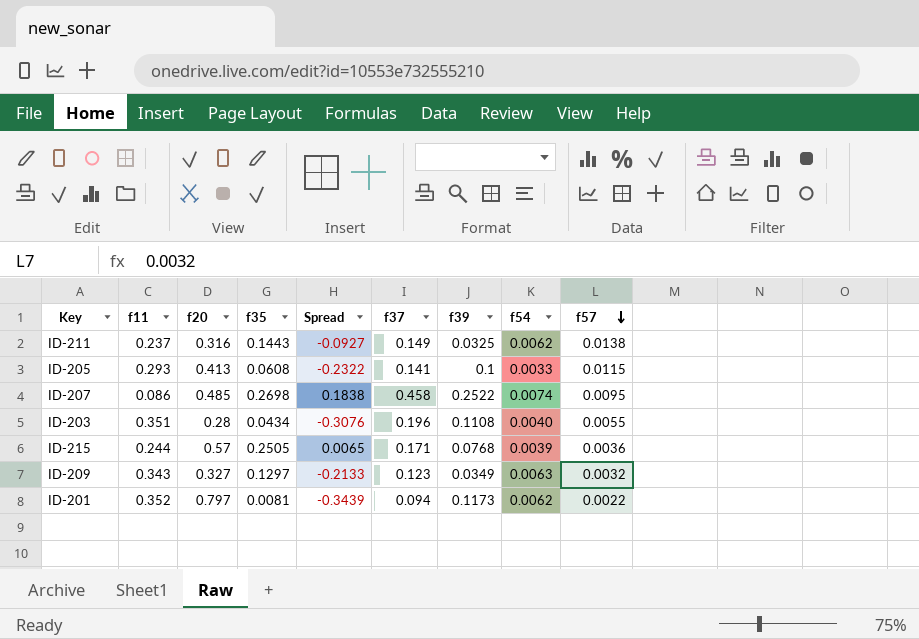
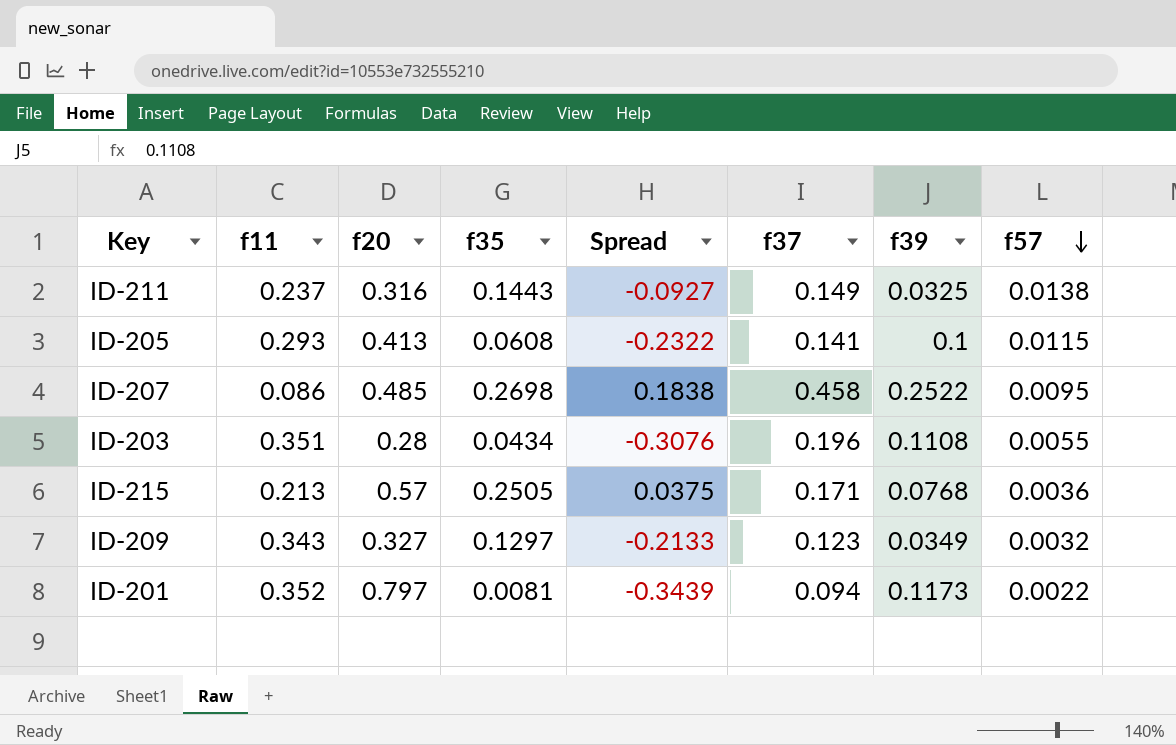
column f54 | position: 8 -> none
ID-215 | f11: 0.244 -> 0.213
ID-215 | Spread: 0.0065 -> 0.0375

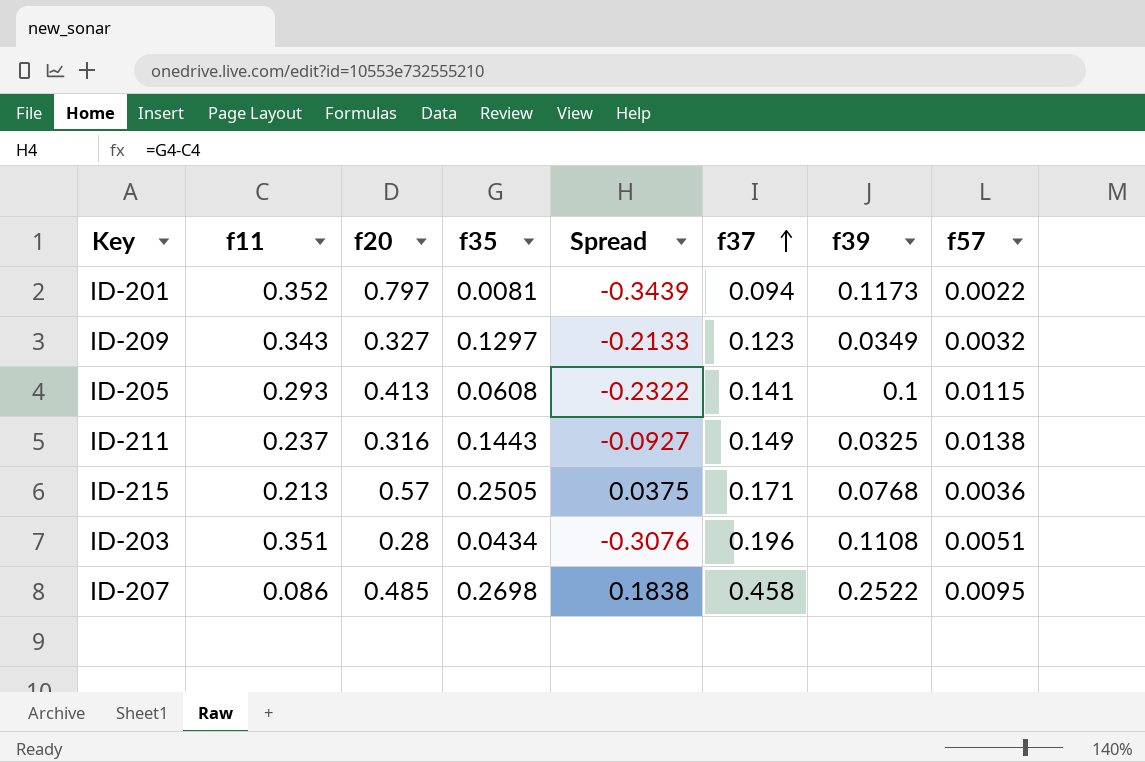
row order: f57 descending -> f37 ascending
ID-203 | f57: 0.0055 -> 0.0051

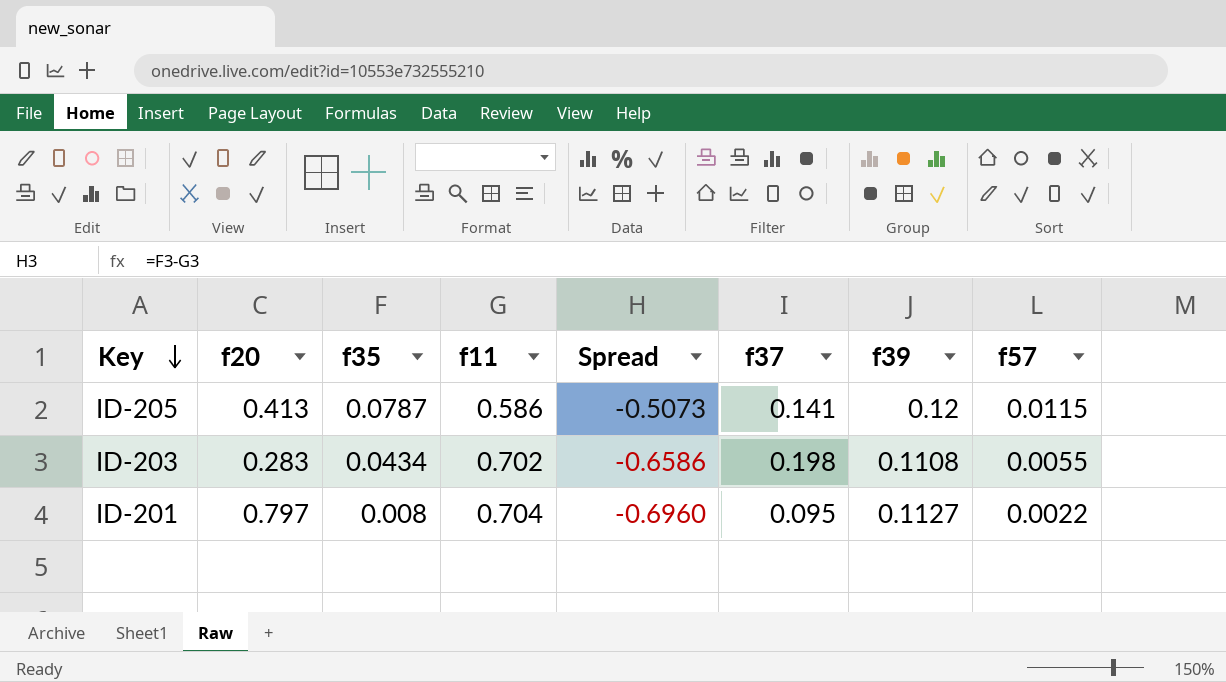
row order: f37 ascending -> Key descending
column f11 | position: 2 -> 4
row ID-209: 0.343 | 0.327 | 0.1297 | -0.2133 | 0.123 | 0.0349 | 0.0032 -> none
row ID-211: 0.237 | 0.316 | 0.1443 | -0.0927 | 0.149 | 0.0325 | 0.0138 -> none
row ID-215: 0.213 | 0.57 | 0.2505 | 0.0375 | 0.171 | 0.0768 | 0.0036 -> none
row ID-207: 0.086 | 0.485 | 0.2698 | 0.1838 | 0.458 | 0.2522 | 0.0095 -> none
ID-205 | f35: 0.0608 -> 0.0787
ID-205 | f11: 0.293 -> 0.586
ID-205 | Spread: -0.2322 -> -0.5073
ID-205 | f39: 0.1 -> 0.12
ID-203 | f20: 0.28 -> 0.283
ID-203 | f11: 0.351 -> 0.702
ID-203 | Spread: -0.3076 -> -0.6586
ID-203 | f37: 0.196 -> 0.198
ID-203 | f57: 0.0051 -> 0.0055
ID-201 | f35: 0.0081 -> 0.008
ID-201 | f11: 0.352 -> 0.704
ID-201 | Spread: -0.3439 -> -0.6960
ID-201 | f37: 0.094 -> 0.095
ID-201 | f39: 0.1173 -> 0.1127

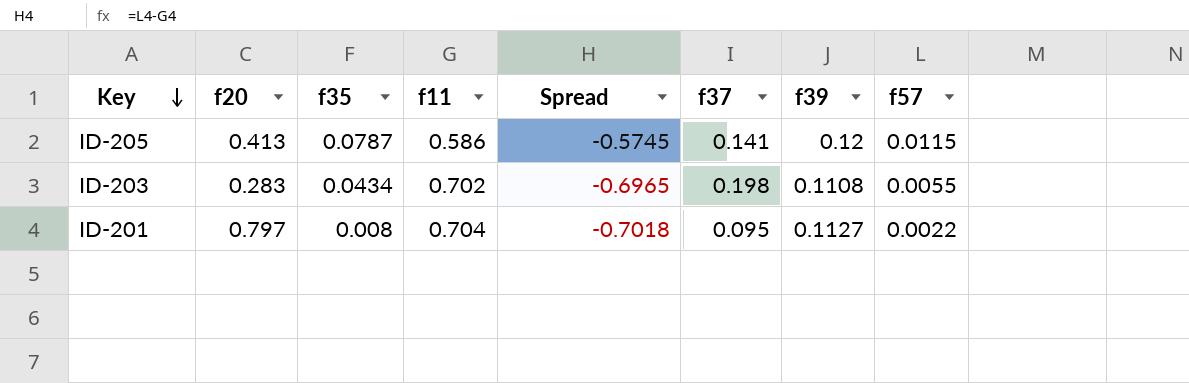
column Spread | formula: [f35] - [f11] -> [f57] - [f11]

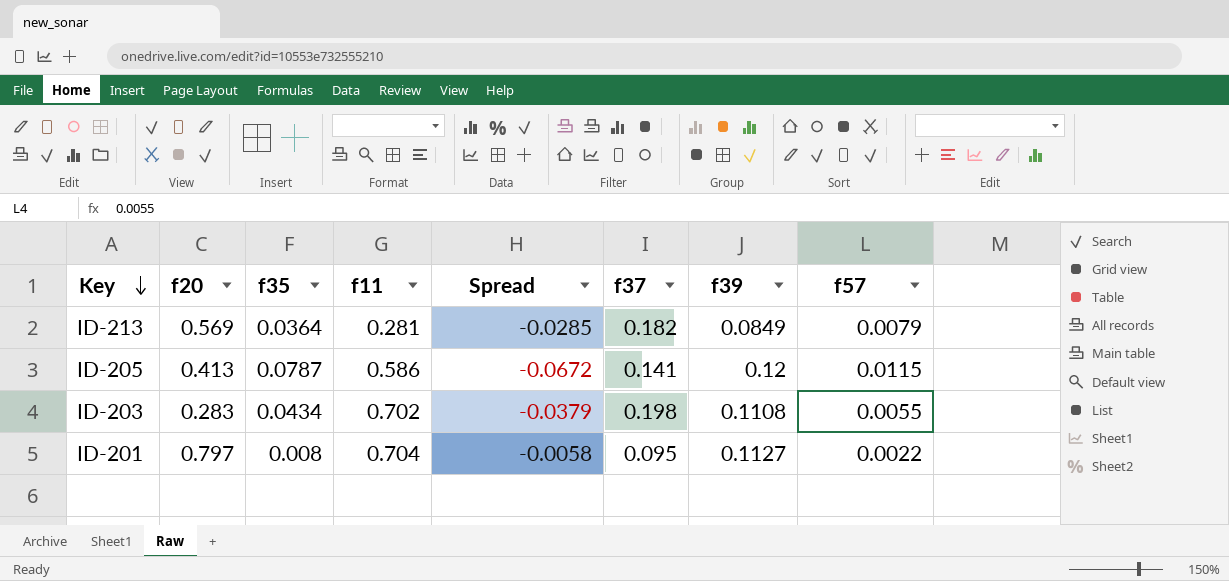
column Spread | formula: [f57] - [f11] -> [f57] - [f35]
row ID-213: none -> 0.569 | 0.0364 | 0.281 | -0.0285 | 0.182 | 0.0849 | 0.0079

